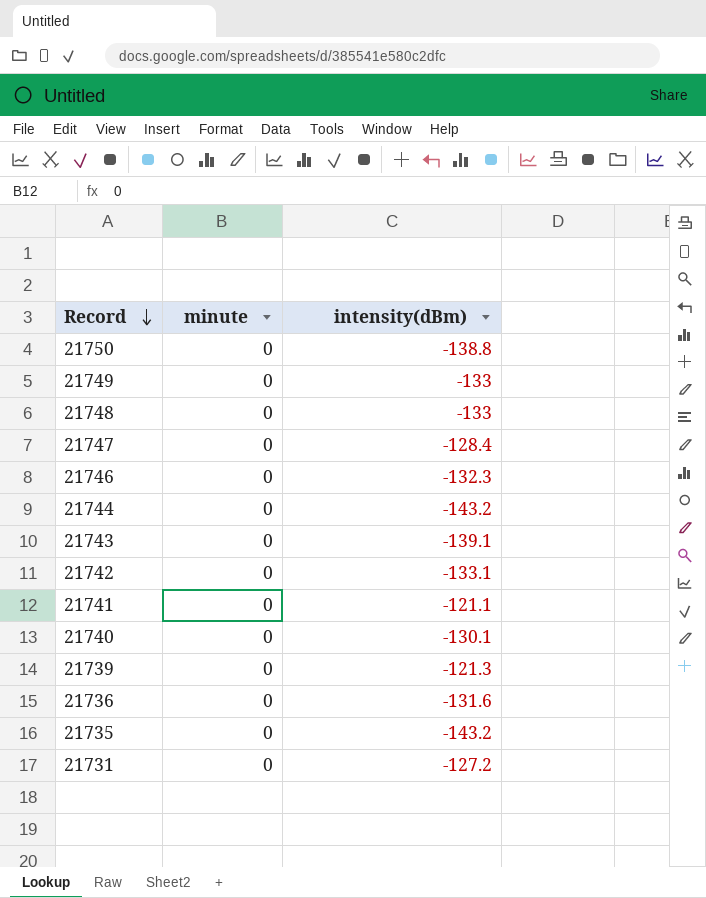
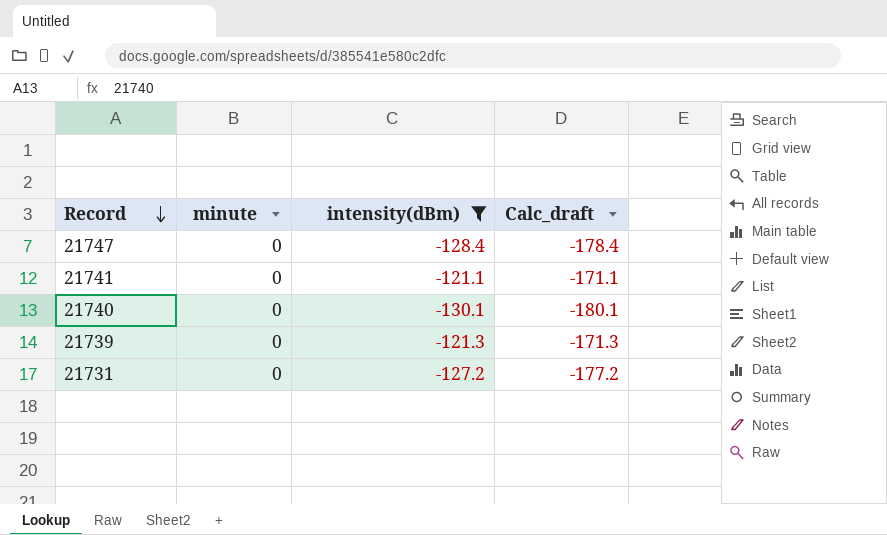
filter: none -> intensity(dBm) >= -130.1
column Calc_draft | formula: none -> [intensity(dBm)] - 50

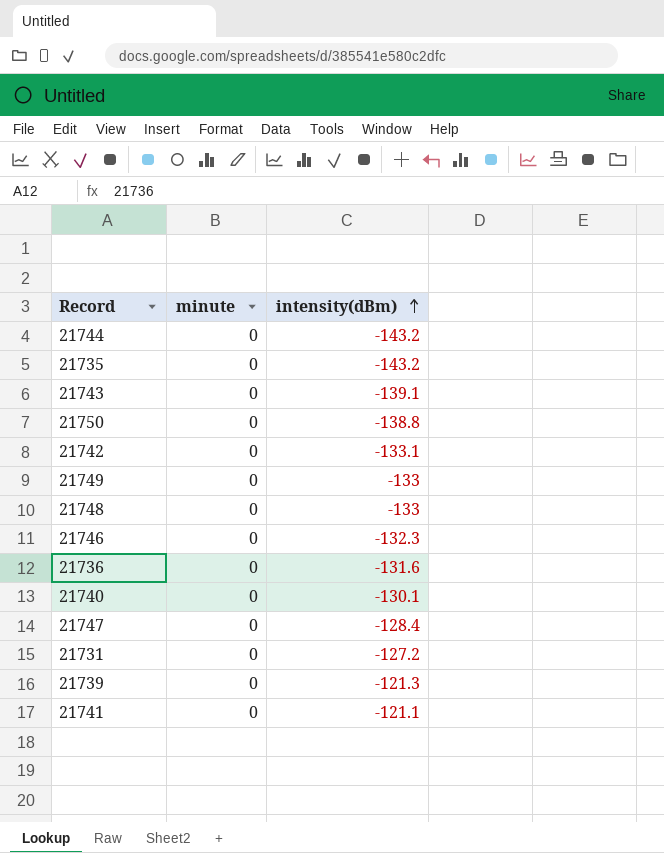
filter: intensity(dBm) >= -130.1 -> none
row order: Record descending -> intensity(dBm) ascending
column Calc_draft | formula: [intensity(dBm)] - 50 -> none

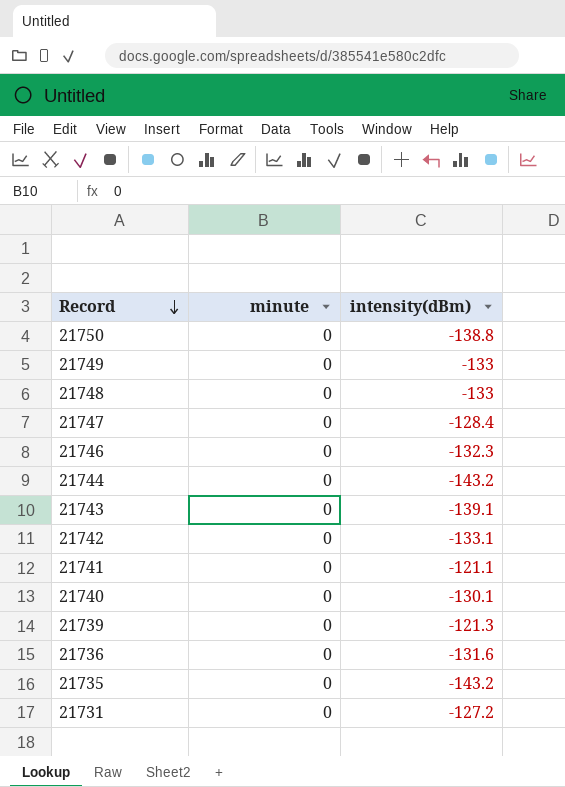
row order: intensity(dBm) ascending -> Record descending

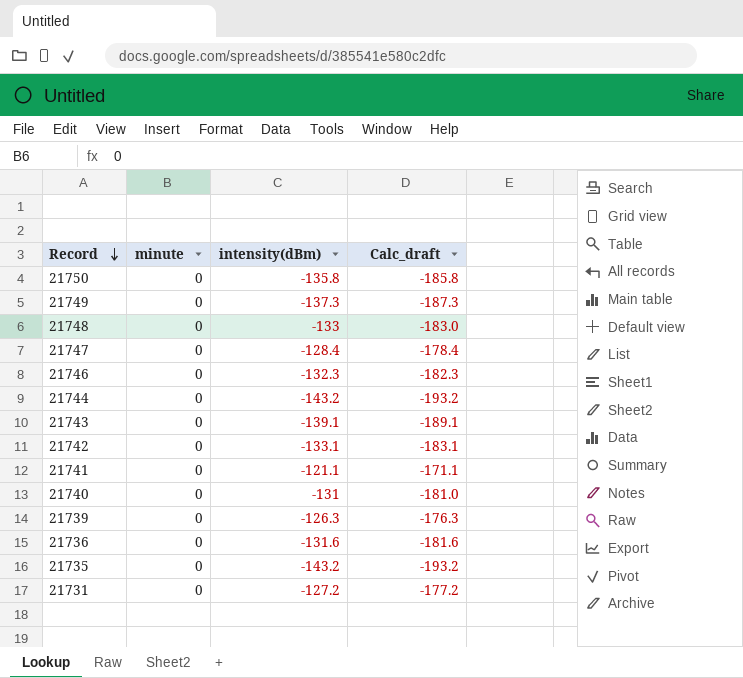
column Calc_draft | formula: none -> [intensity(dBm)] - 50
21750 | intensity(dBm): -138.8 -> -135.8
21749 | intensity(dBm): -133 -> -137.3
21740 | intensity(dBm): -130.1 -> -131
21739 | intensity(dBm): -121.3 -> -126.3

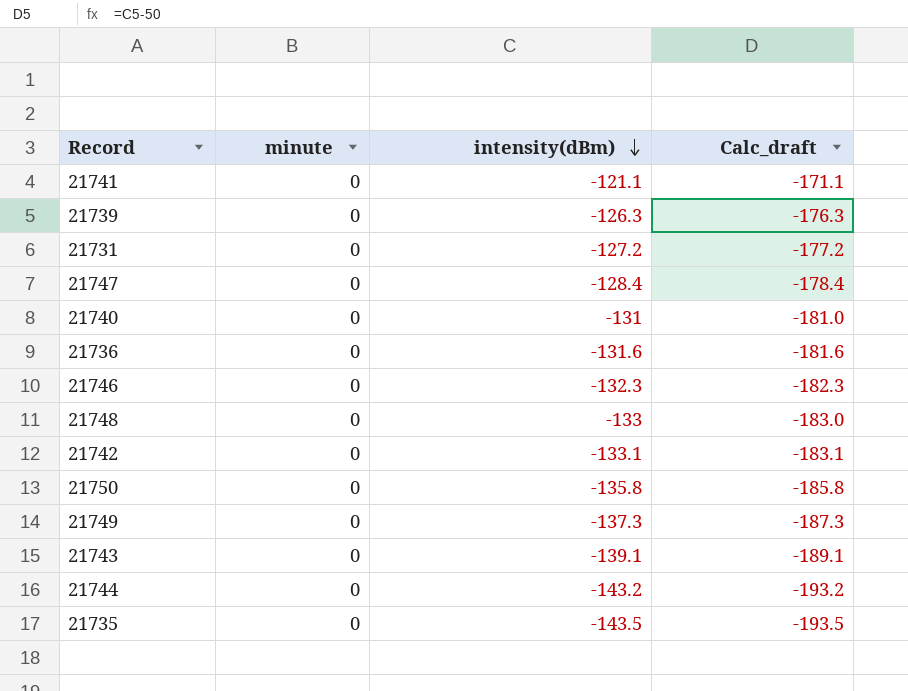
row order: Record descending -> intensity(dBm) descending
21735 | intensity(dBm): -143.2 -> -143.5
21735 | Calc_draft: -193.2 -> -193.5

